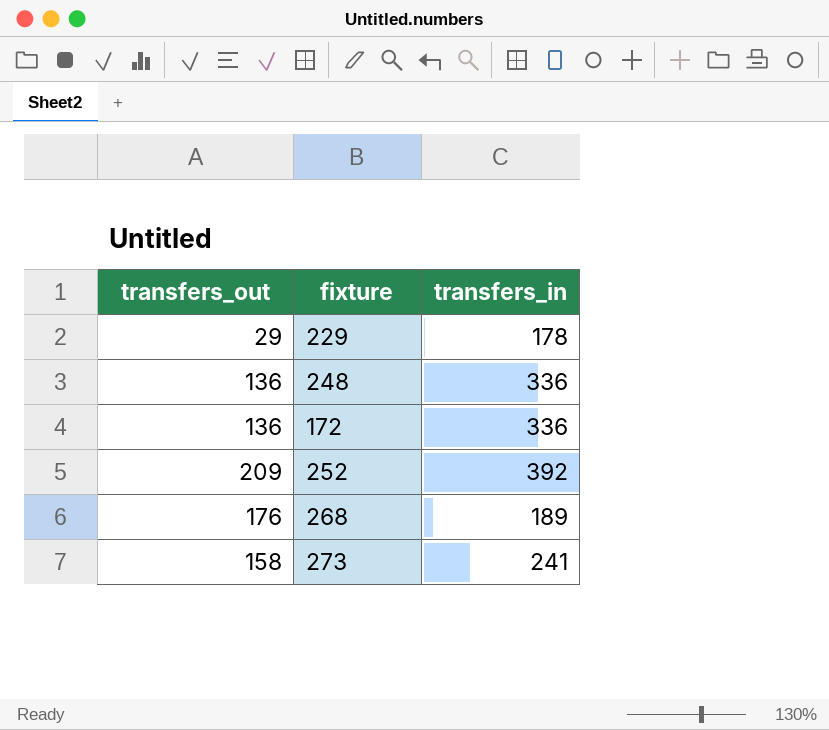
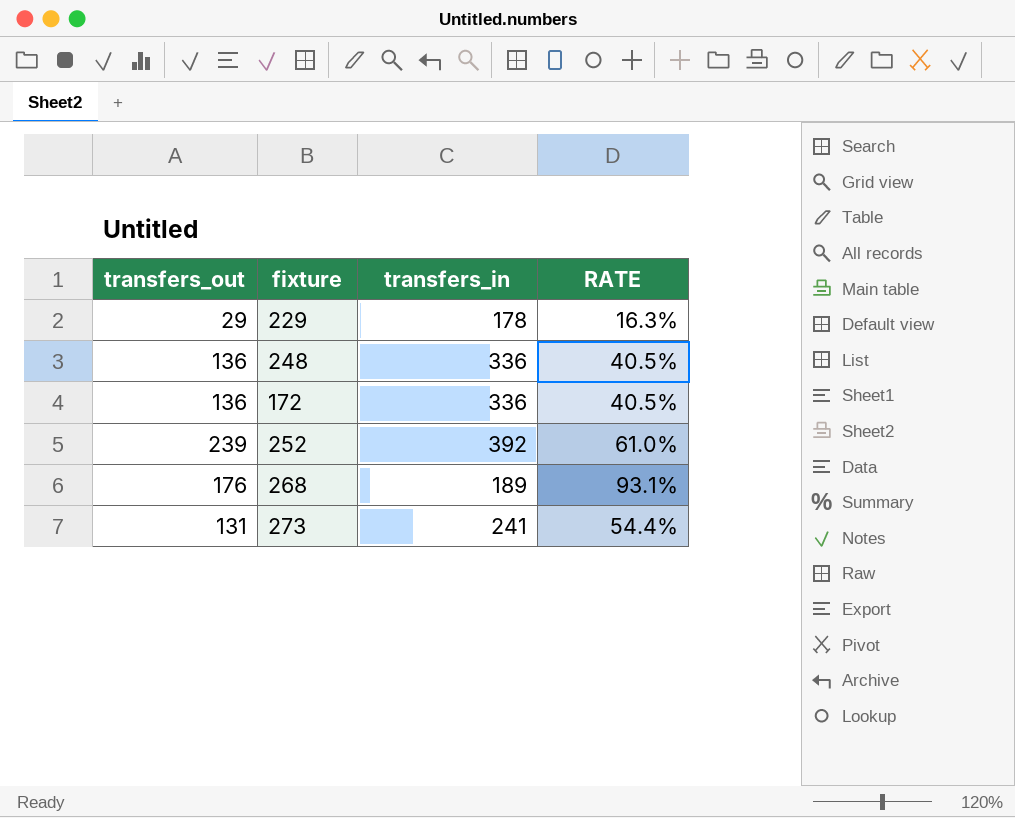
column RATE | formula: none -> [transfers_out] / [transfers_in]
252 | transfers_out: 209 -> 239
273 | transfers_out: 158 -> 131

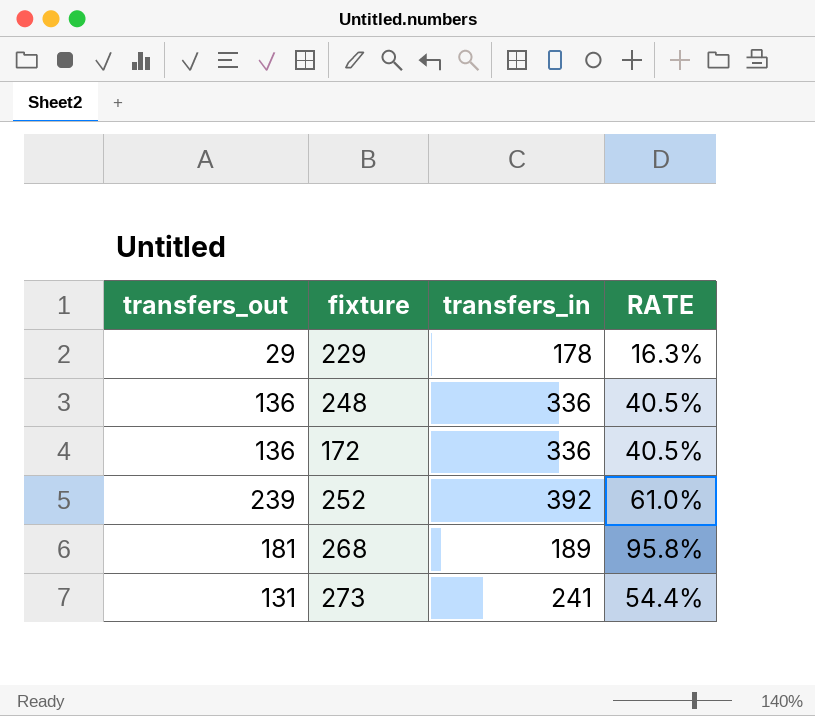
268 | transfers_out: 176 -> 181
268 | RATE: 93.1% -> 95.8%

